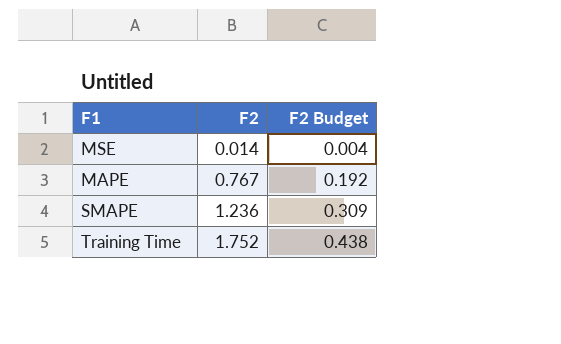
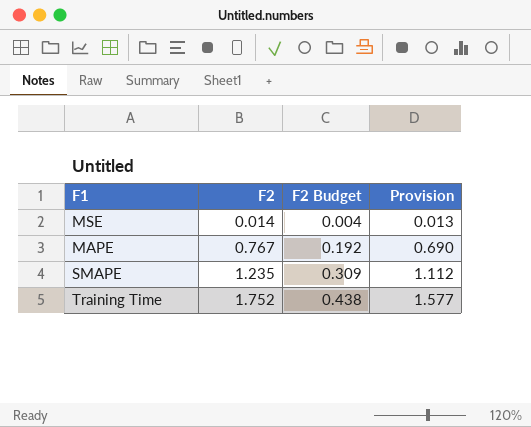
column Provision | formula: none -> [F2] * 0.9
SMAPE | F2: 1.236 -> 1.235

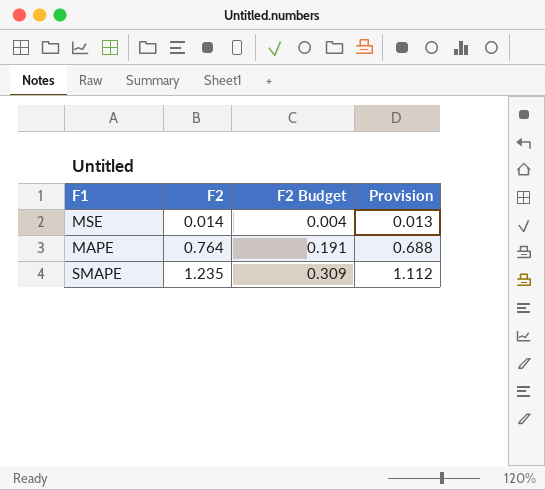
row Training Time: 1.752 | 0.438 | 1.577 -> none
MAPE | F2: 0.767 -> 0.764
MAPE | F2 Budget: 0.192 -> 0.191
MAPE | Provision: 0.690 -> 0.688

